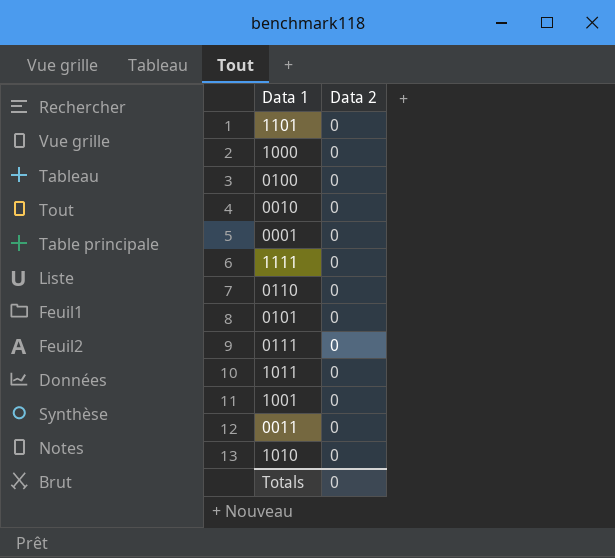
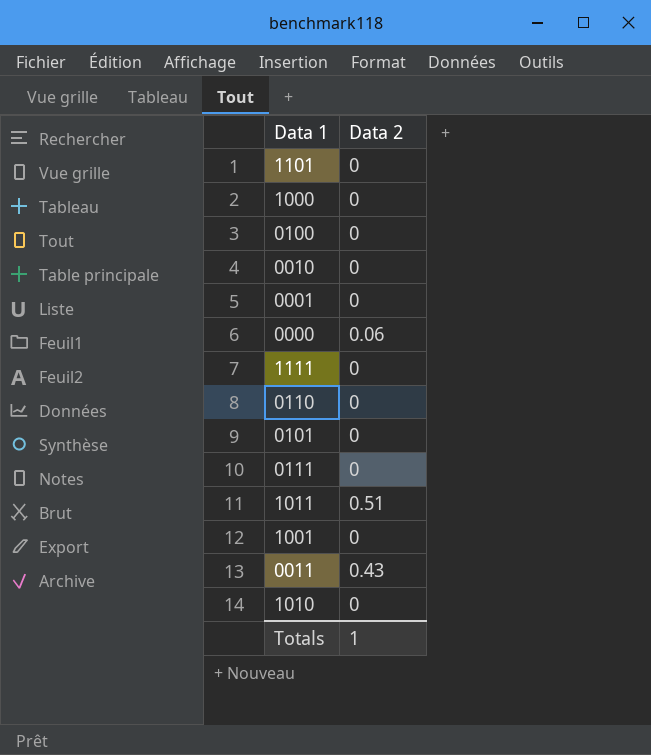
row 0000: none -> 0.06
1011 | Data 2: 0 -> 0.51
0011 | Data 2: 0 -> 0.43
Totals | Data 2: 0 -> 1

